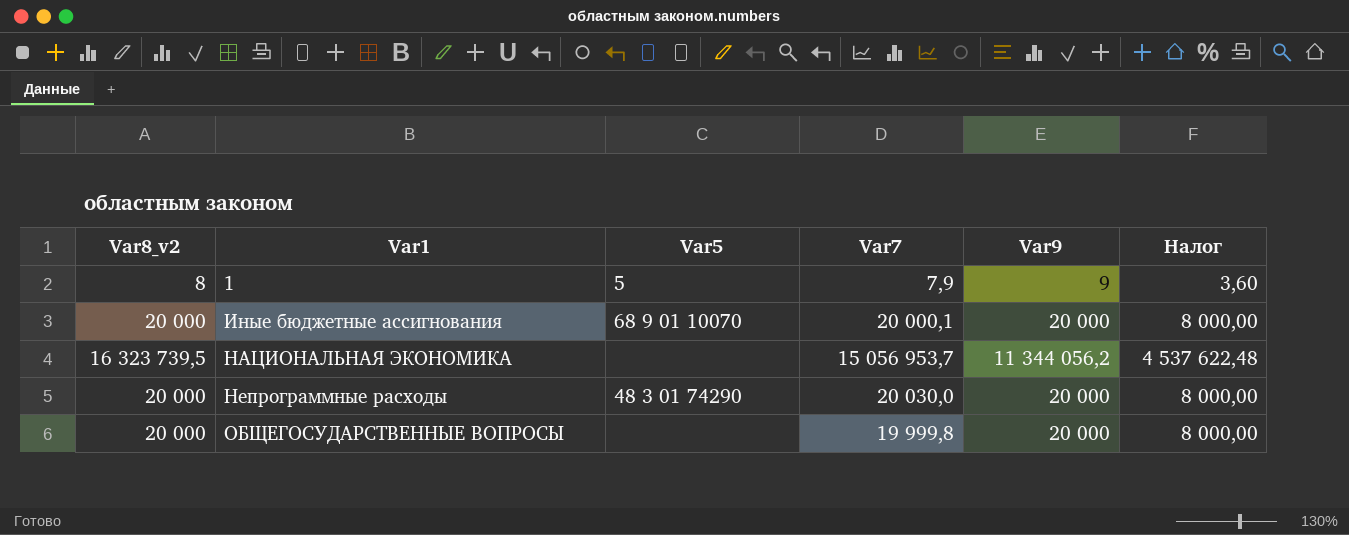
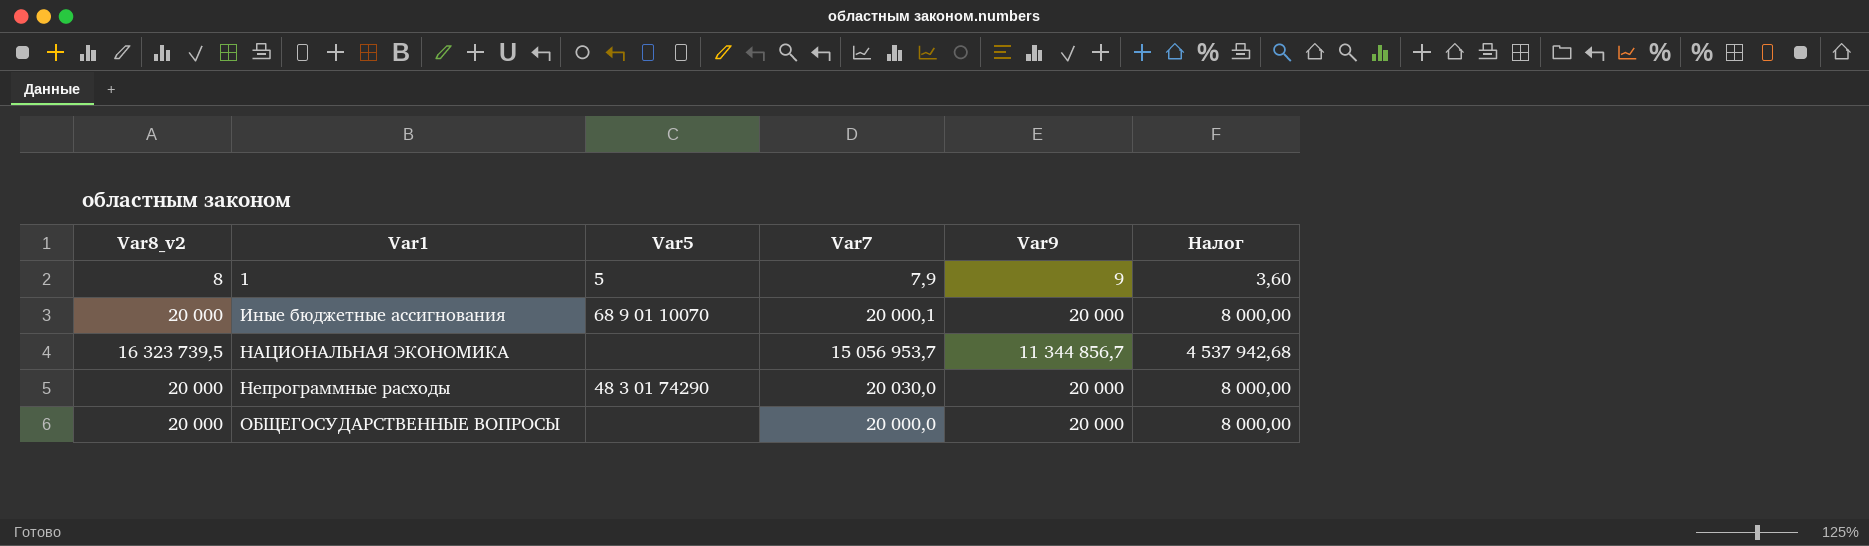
НАЦИОНАЛЬНАЯ ЭКОНОМИКА | Var9: 11 344 056,2 -> 11 344 856,7
НАЦИОНАЛЬНАЯ ЭКОНОМИКА | Налог: 4 537 622,48 -> 4 537 942,68
ОБЩЕГОСУДАРСТВЕННЫЕ ВОПРОСЫ | Var7: 19 999,8 -> 20 000,0

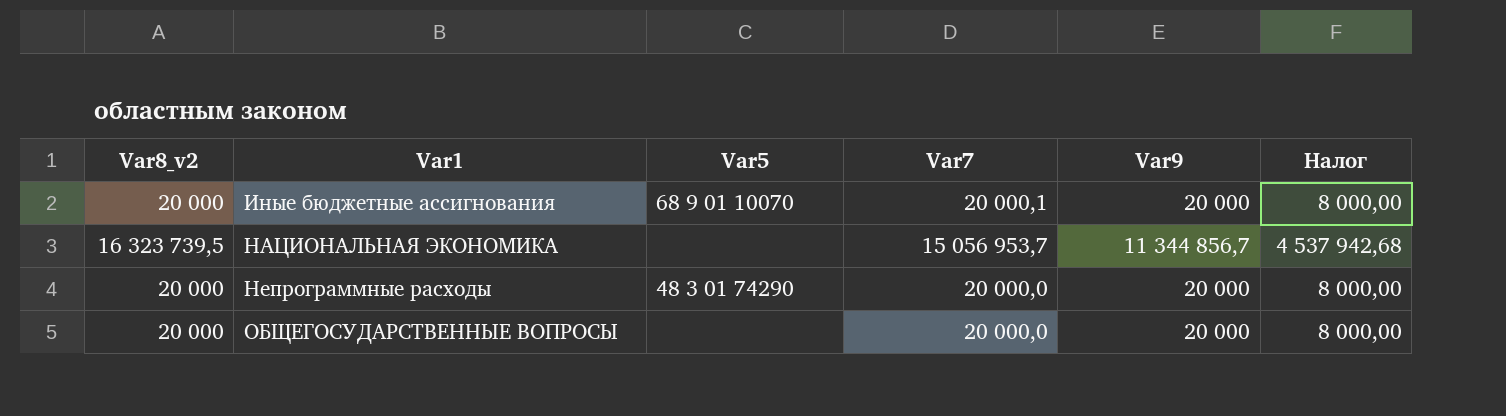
row 1: 8 | 5 | 7,9 | 9 | 3,60 -> none
Непрограммные расходы | Var7: 20 030,0 -> 20 000,0

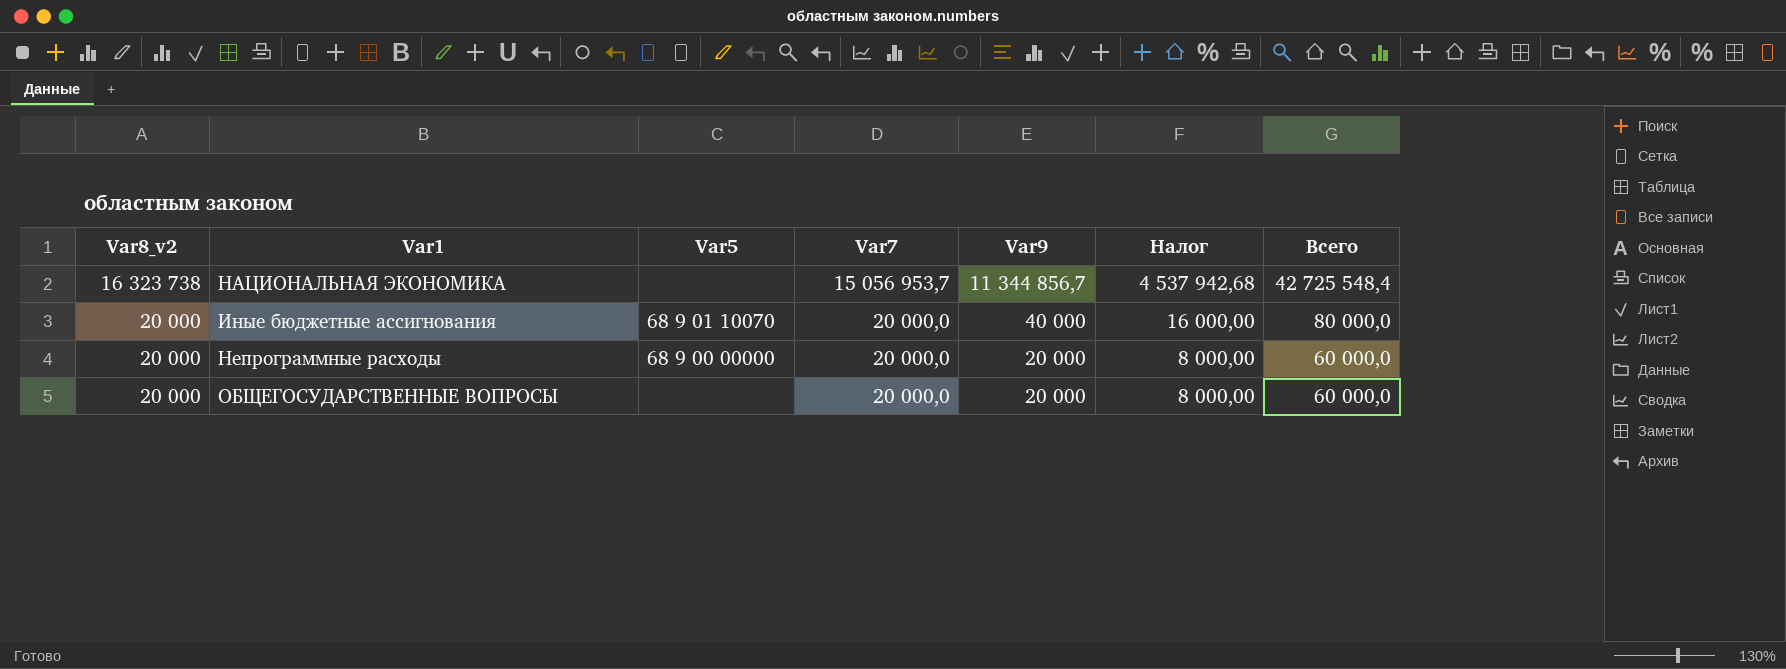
row order: Var1 ascending -> Var8_v2 descending
column Всего | formula: none -> [Var8_v2] + [Var7] + [Var9]
НАЦИОНАЛЬНАЯ ЭКОНОМИКА | Var8_v2: 16 323 739,5 -> 16 323 738
Иные бюджетные ассигнования | Var7: 20 000,1 -> 20 000,0
Иные бюджетные ассигнования | Var9: 20 000 -> 40 000
Иные бюджетные ассигнования | Налог: 8 000,00 -> 16 000,00
Непрограммные расходы | Var5: 48 3 01 74290 -> 68 9 00 00000

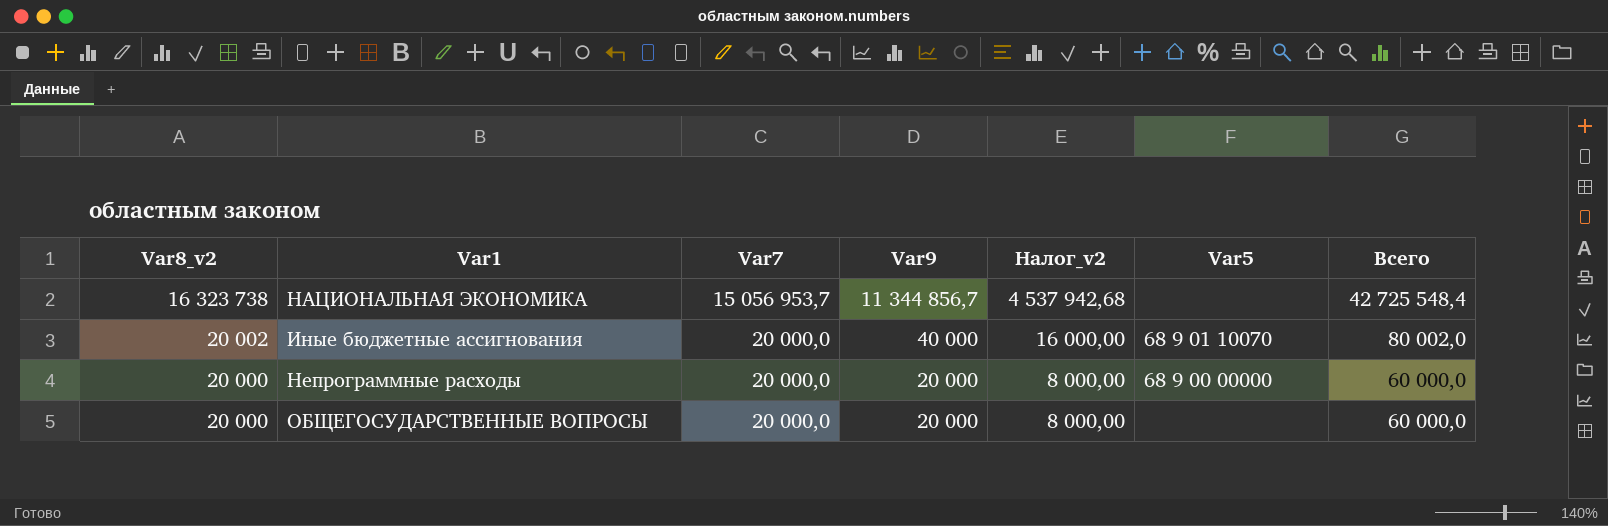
column name: Налог -> Налог_v2
column Var5 | position: 3 -> 6
Иные бюджетные ассигнования | Var8_v2: 20 000 -> 20 002
Иные бюджетные ассигнования | Всего: 80 000,0 -> 80 002,0

